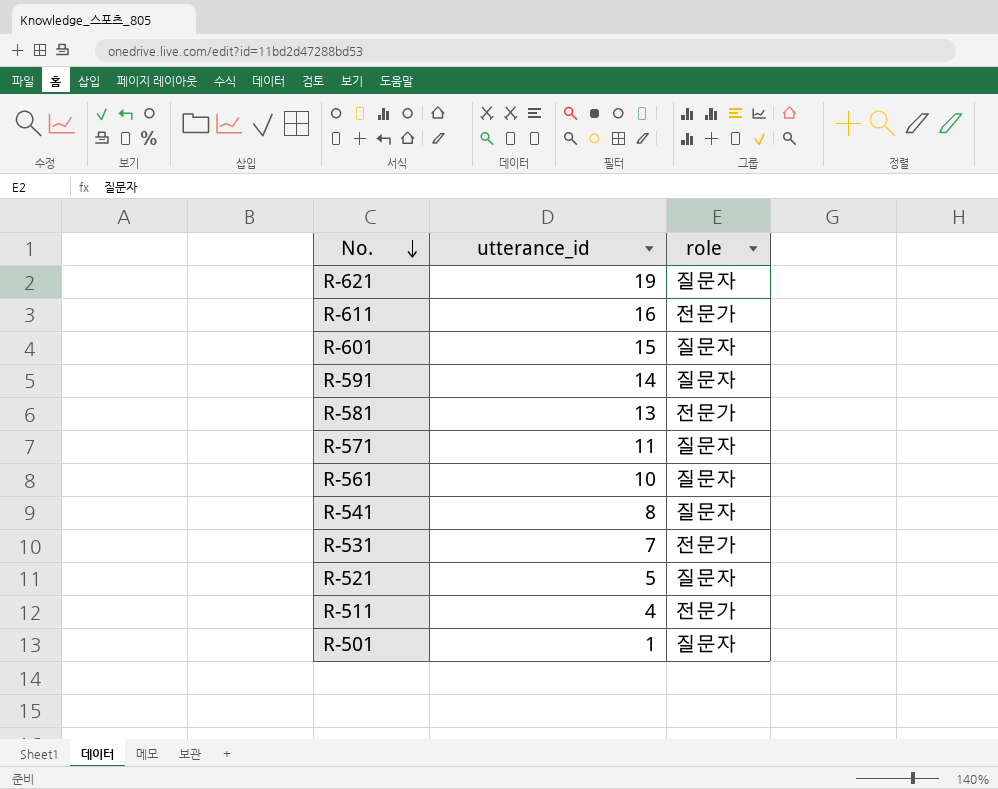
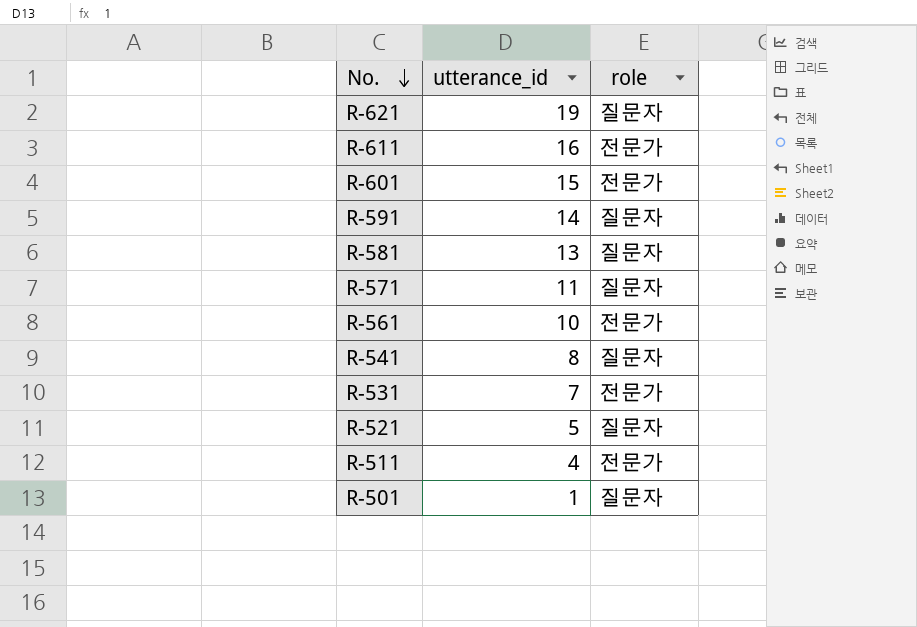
R-601 | role: 질문자 -> 전문가
R-581 | role: 전문가 -> 질문자
R-561 | role: 질문자 -> 전문가

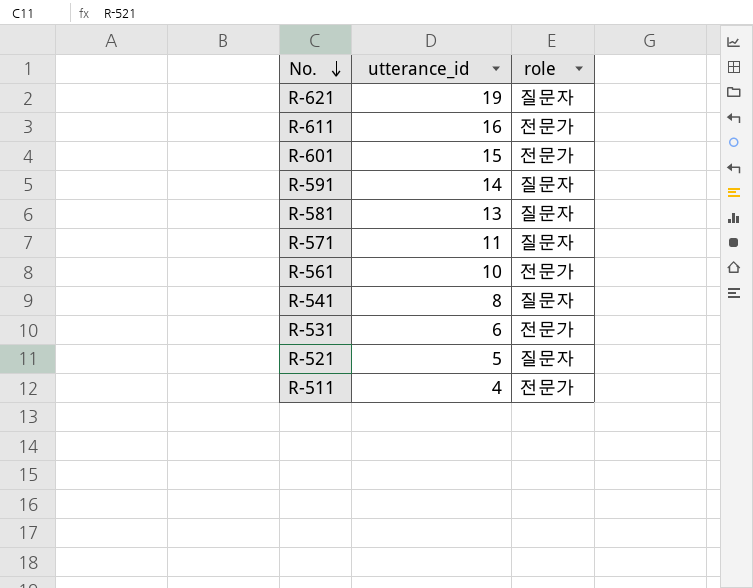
row R-501: 1 | 질문자 -> none
R-531 | utterance_id: 7 -> 6

